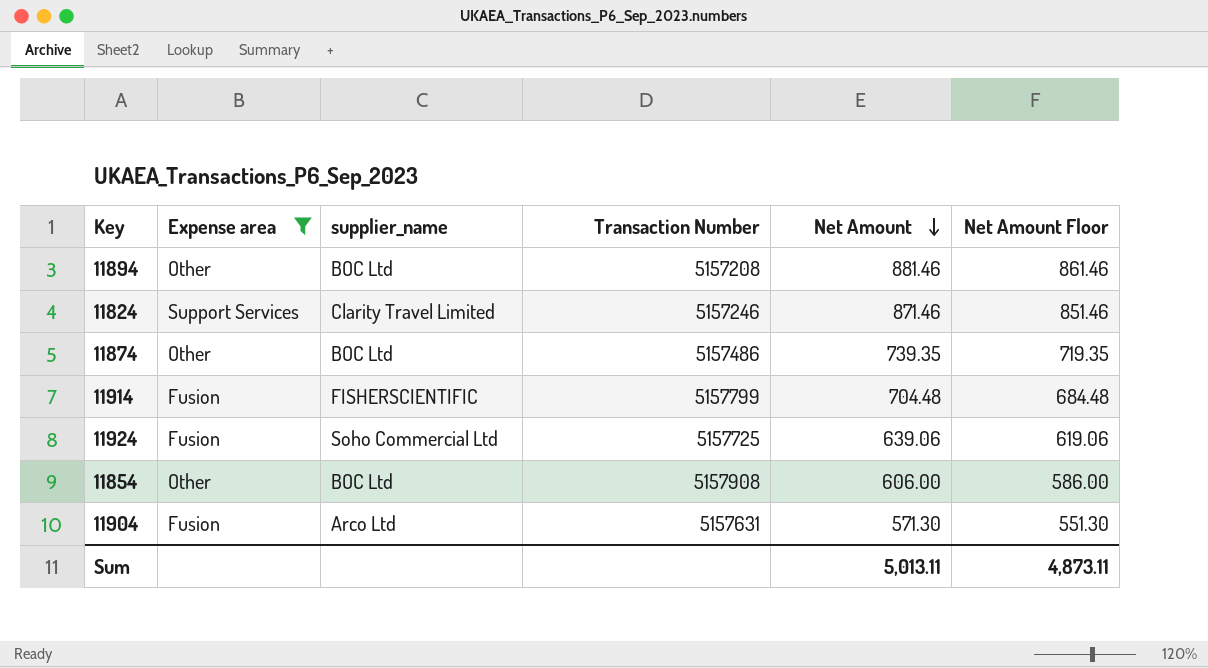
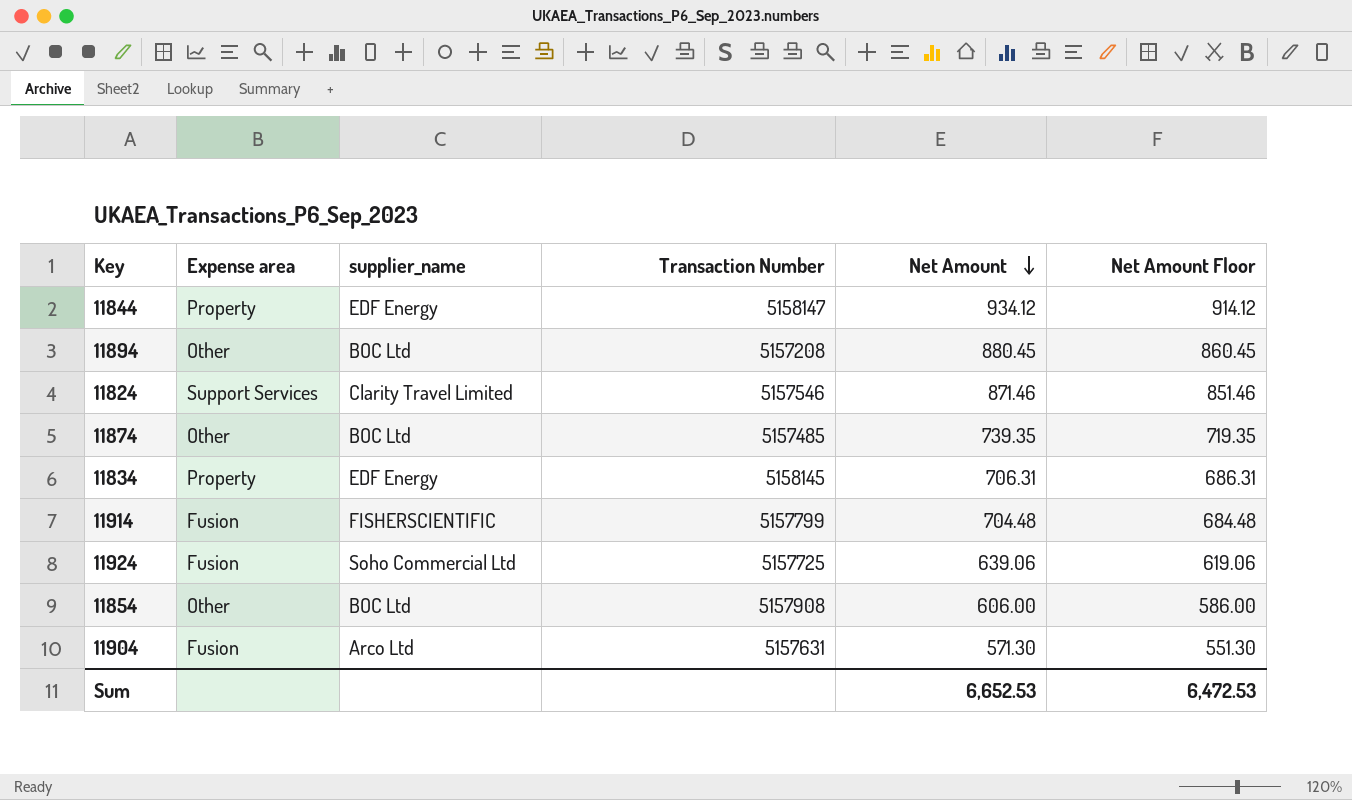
filter: Expense area != Property -> none
11894 | Net Amount: 881.46 -> 880.45
11894 | Net Amount Floor: 861.46 -> 860.45
11824 | Transaction Number: 5157246 -> 5157546
11874 | Transaction Number: 5157486 -> 5157485
Sum | Net Amount: 5,013.11 -> 6,652.53
Sum | Net Amount Floor: 4,873.11 -> 6,472.53

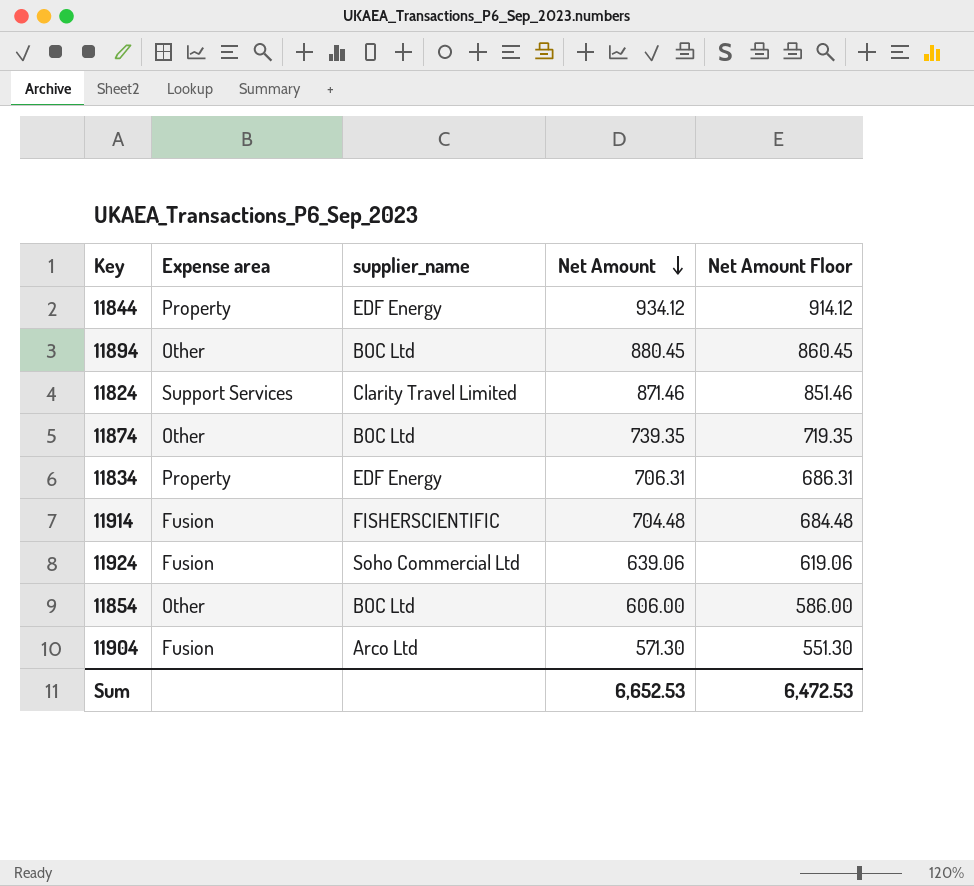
column Transaction Number | position: 4 -> none

